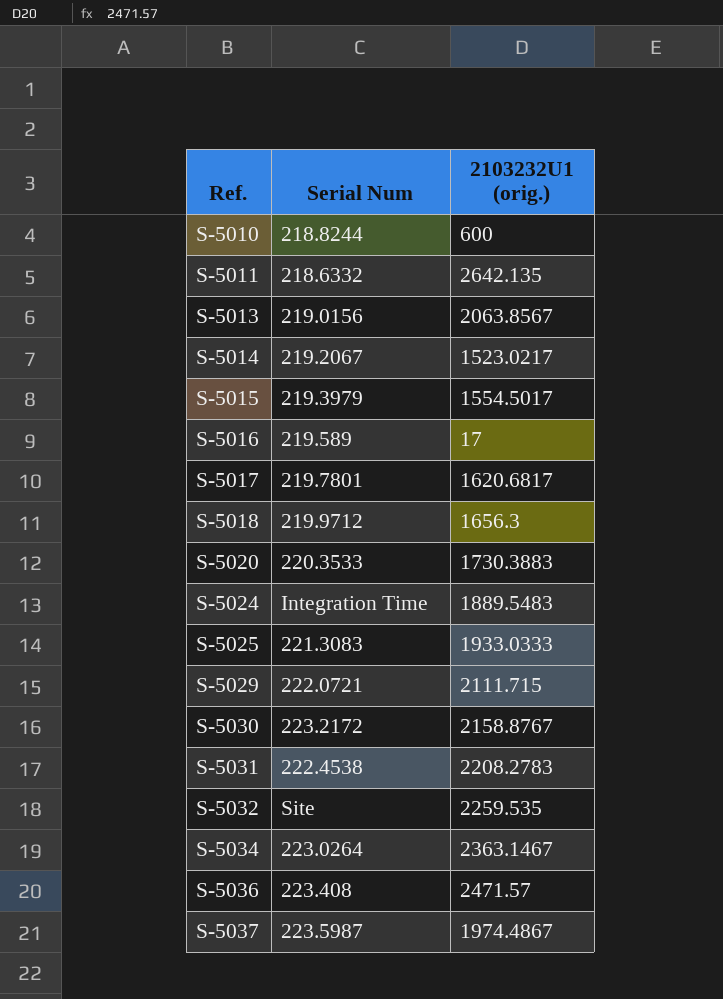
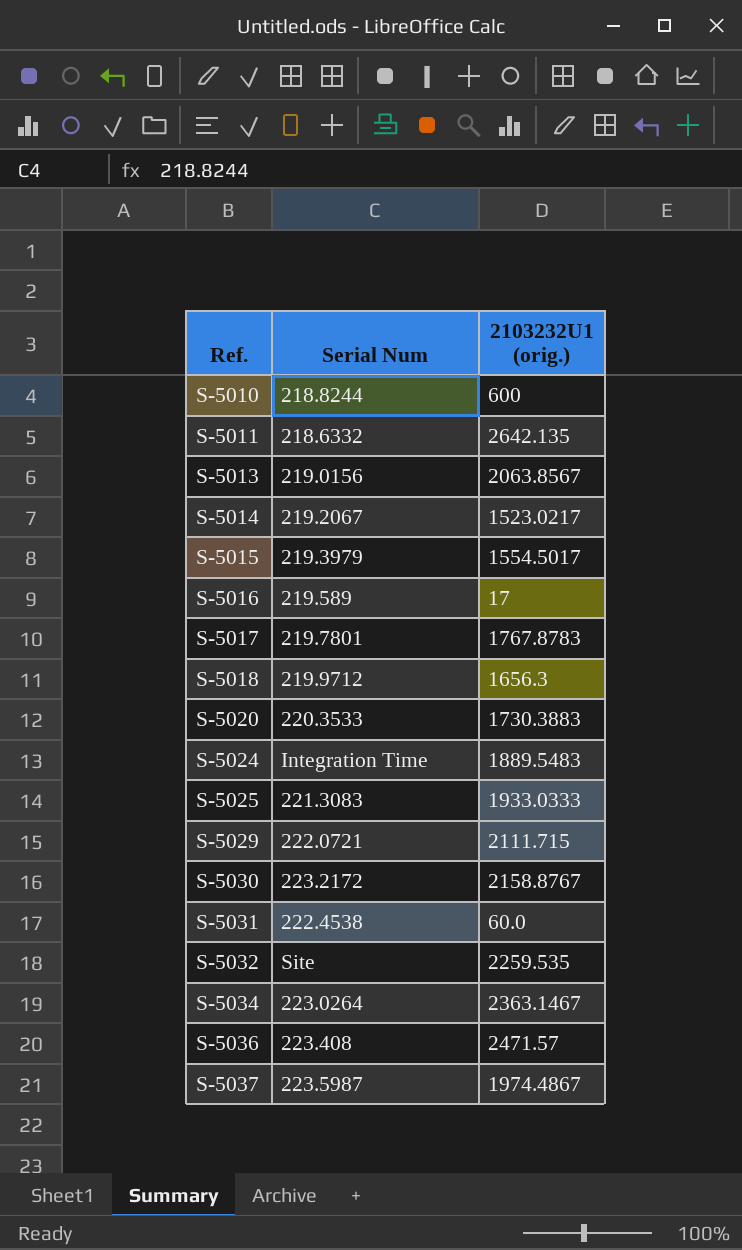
S-5017 | 2103232U1 (orig.): 1620.6817 -> 1767.8783
S-5031 | 2103232U1 (orig.): 2208.2783 -> 60.0

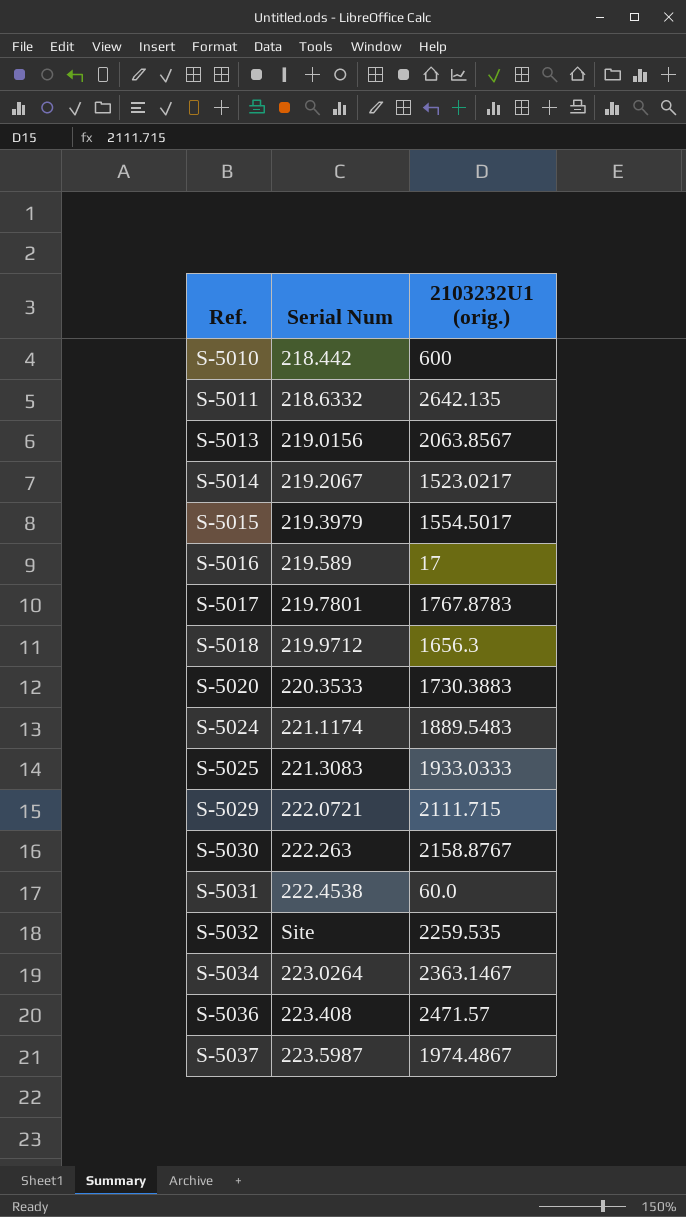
S-5010 | Serial Num: 218.8244 -> 218.442
S-5024 | Serial Num: Integration Time -> 221.1174
S-5030 | Serial Num: 223.2172 -> 222.263

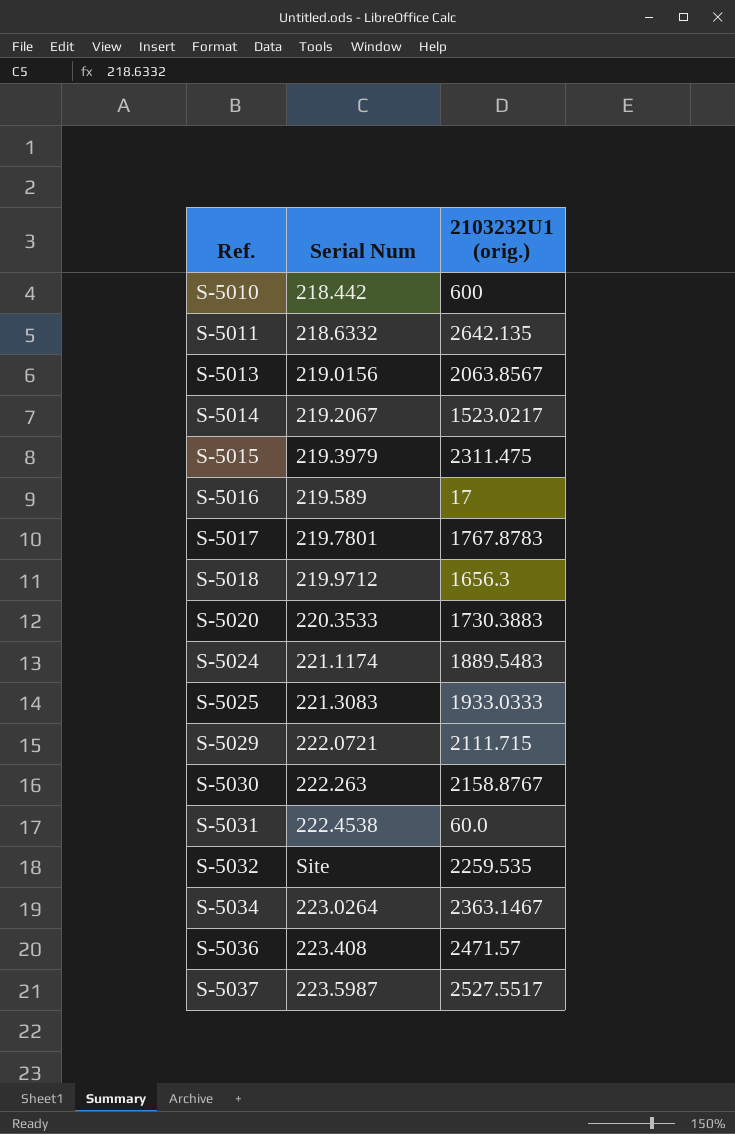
S-5015 | 2103232U1 (orig.): 1554.5017 -> 2311.475
S-5037 | 2103232U1 (orig.): 1974.4867 -> 2527.5517

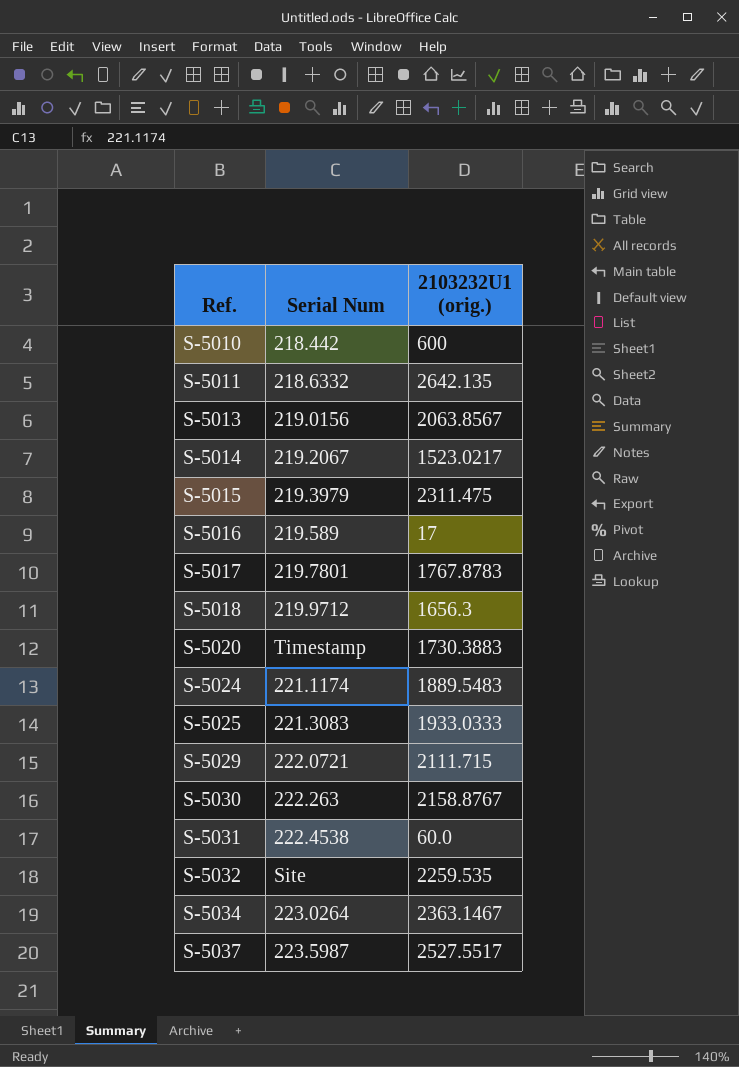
row S-5036: 223.408 | 2471.57 -> none
S-5020 | Serial Num: 220.3533 -> Timestamp

